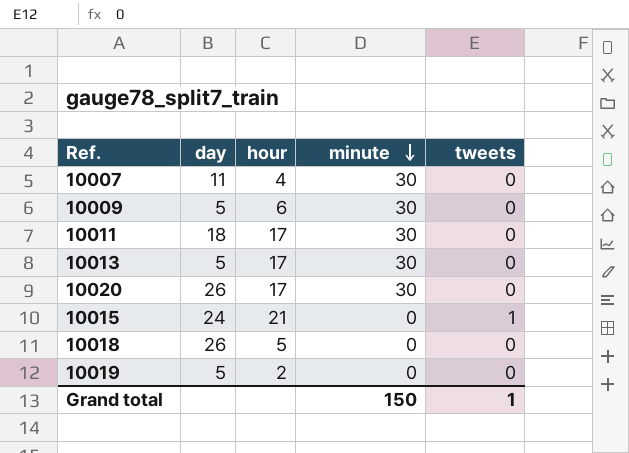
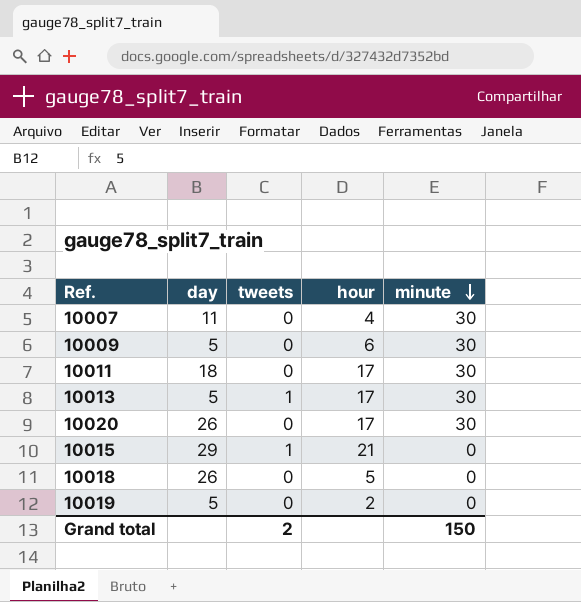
column tweets | position: 5 -> 3
10013 | tweets: 0 -> 1
10015 | day: 24 -> 29
Grand total | tweets: 1 -> 2

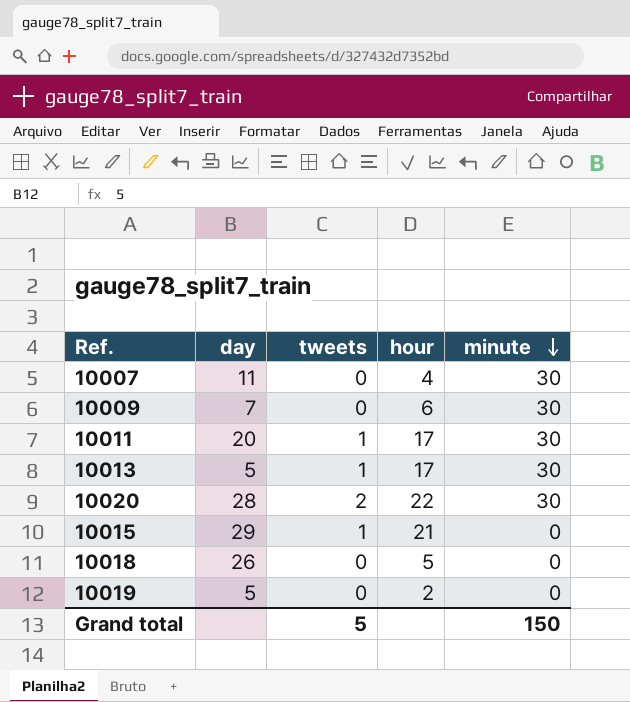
10009 | day: 5 -> 7
10011 | day: 18 -> 20
10011 | tweets: 0 -> 1
10020 | day: 26 -> 28
10020 | tweets: 0 -> 2
10020 | hour: 17 -> 22
Grand total | tweets: 2 -> 5

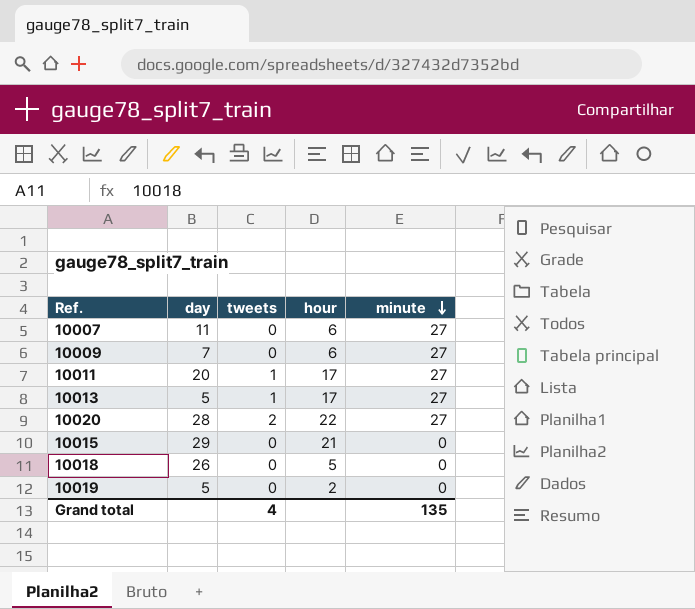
10007 | hour: 4 -> 6
10007 | minute: 30 -> 27
10009 | minute: 30 -> 27
10011 | minute: 30 -> 27
10013 | minute: 30 -> 27
10020 | minute: 30 -> 27
10015 | tweets: 1 -> 0
Grand total | tweets: 5 -> 4
Grand total | minute: 150 -> 135

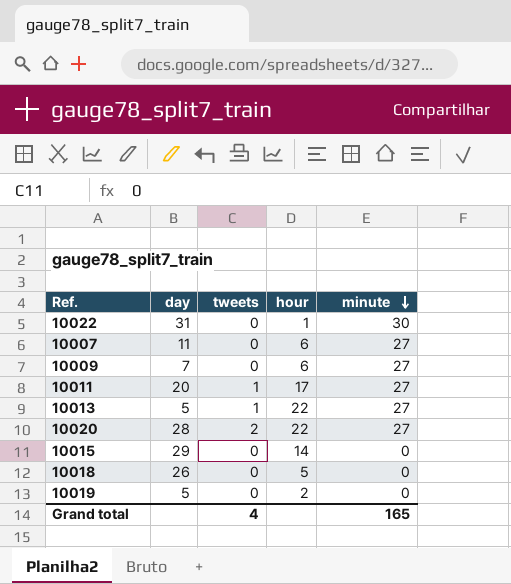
row 10022: none -> 31 | 0 | 1 | 30
10013 | hour: 17 -> 22
10015 | hour: 21 -> 14
Grand total | minute: 135 -> 165

